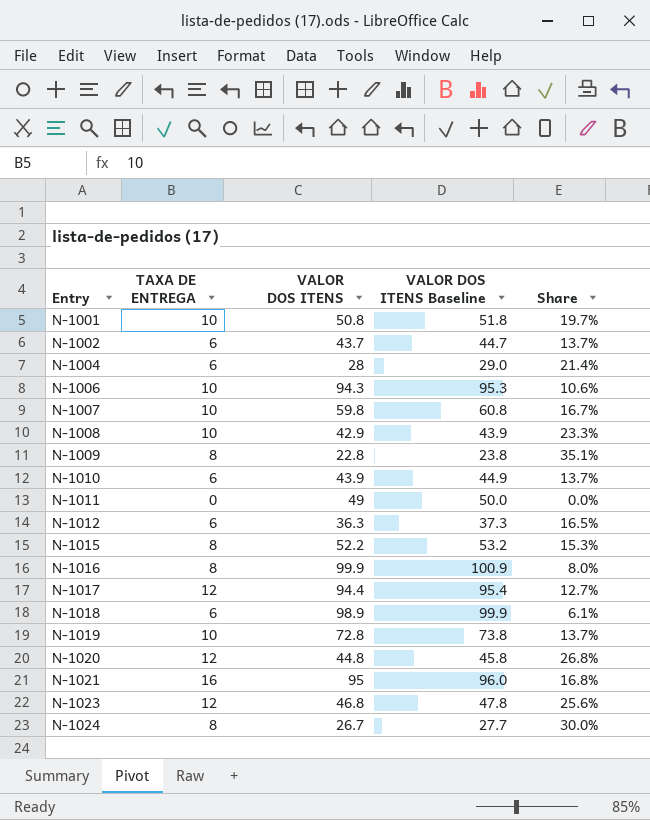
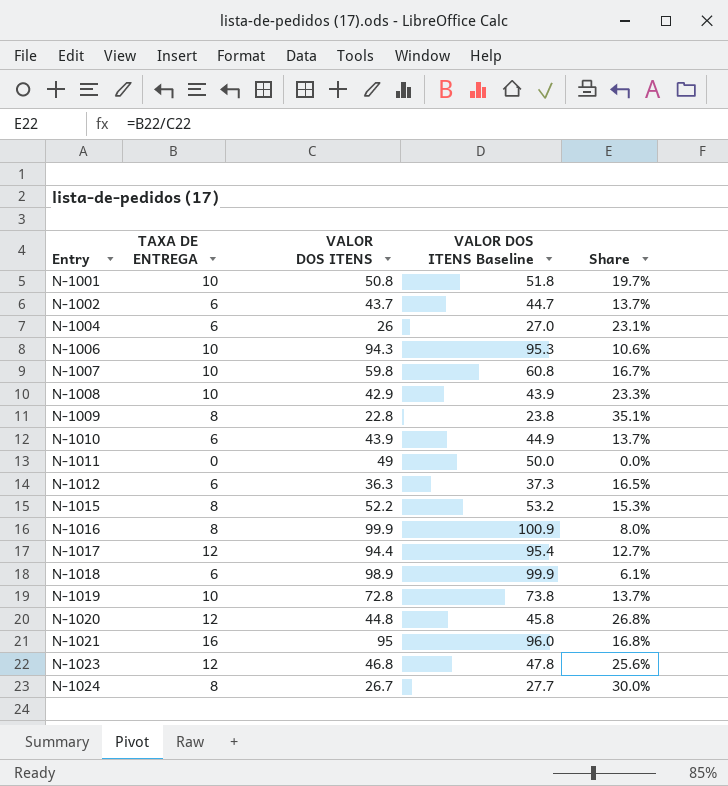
N-1004 | VALOR DOS ITENS: 28 -> 26
N-1004 | VALOR DOS ITENS Baseline: 29.0 -> 27.0
N-1004 | Share: 21.4% -> 23.1%

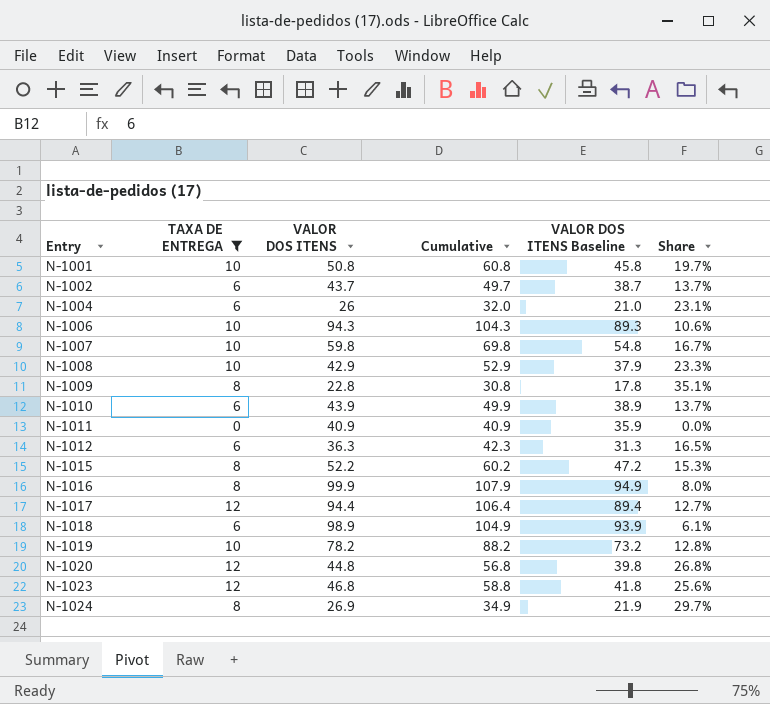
filter: none -> TAXA DE ENTREGA != 16
column Cumulative | formula: none -> [TAXA DE ENTREGA] + [VALOR DOS ITENS]
column VALOR DOS ITENS Baseline | formula: [VALOR DOS ITENS] + 1 -> [VALOR DOS ITENS] - 5
N-1011 | VALOR DOS ITENS: 49 -> 40.9
N-1019 | VALOR DOS ITENS: 72.8 -> 78.2
N-1019 | Share: 13.7% -> 12.8%
N-1024 | VALOR DOS ITENS: 26.7 -> 26.9
N-1024 | Share: 30.0% -> 29.7%

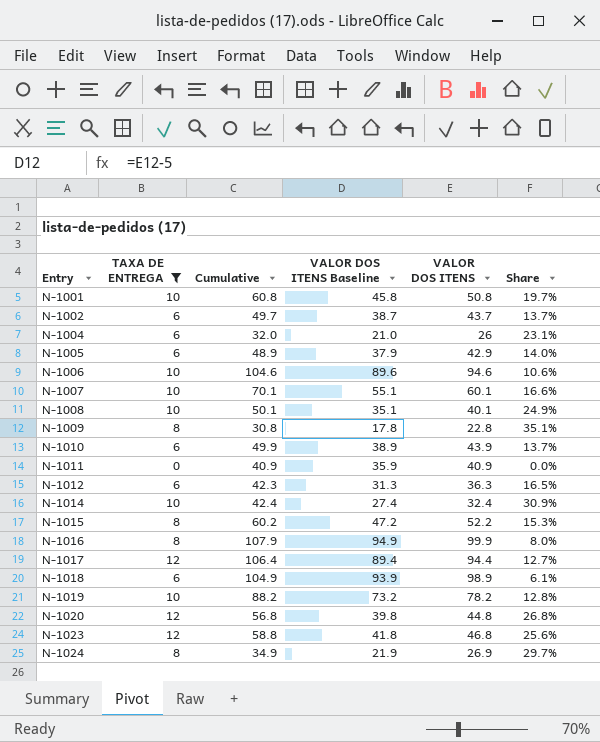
column VALOR DOS ITENS | position: 3 -> 5
row N-1005: none -> 6 | 48.9 | 37.9 | 42.9 | 14.0%
N-1006 | Cumulative: 104.3 -> 104.6
N-1006 | VALOR DOS ITENS Baseline: 89.3 -> 89.6
N-1006 | VALOR DOS ITENS: 94.3 -> 94.6
N-1007 | Cumulative: 69.8 -> 70.1
N-1007 | VALOR DOS ITENS Baseline: 54.8 -> 55.1
N-1007 | VALOR DOS ITENS: 59.8 -> 60.1
N-1007 | Share: 16.7% -> 16.6%
N-1008 | Cumulative: 52.9 -> 50.1
N-1008 | VALOR DOS ITENS Baseline: 37.9 -> 35.1
N-1008 | VALOR DOS ITENS: 42.9 -> 40.1
N-1008 | Share: 23.3% -> 24.9%
row N-1014: none -> 10 | 42.4 | 27.4 | 32.4 | 30.9%

